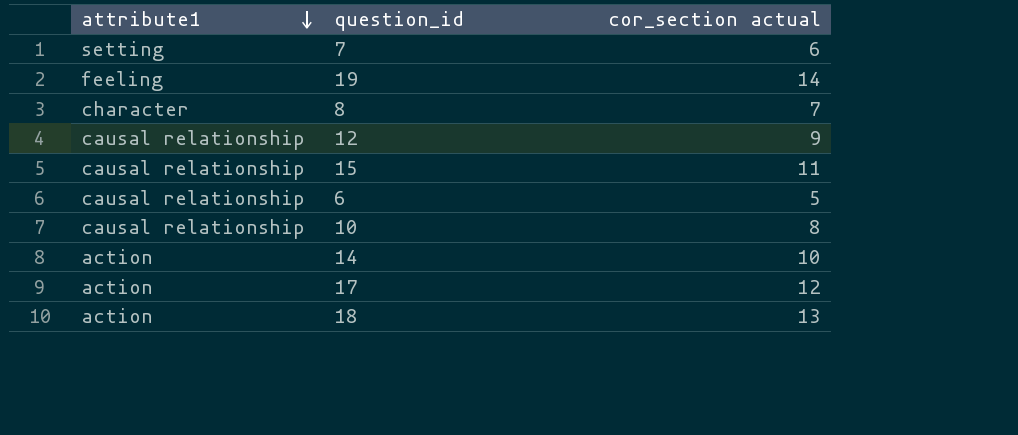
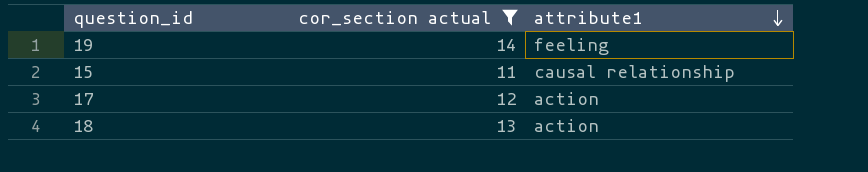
filter: none -> cor_section actual >= 11
column attribute1 | position: 1 -> 3

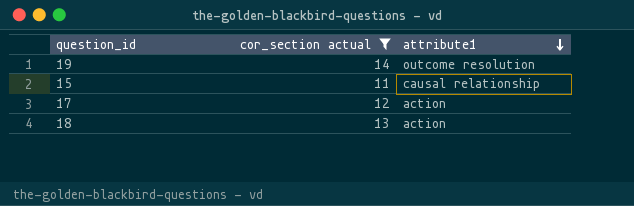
19 | attribute1: feeling -> outcome resolution

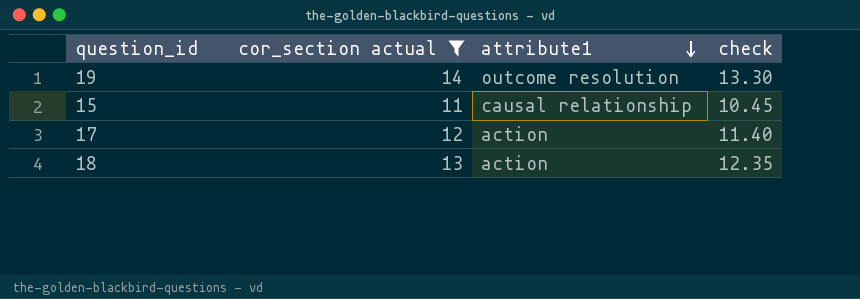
column check | formula: none -> [cor_section actual] * 0.95

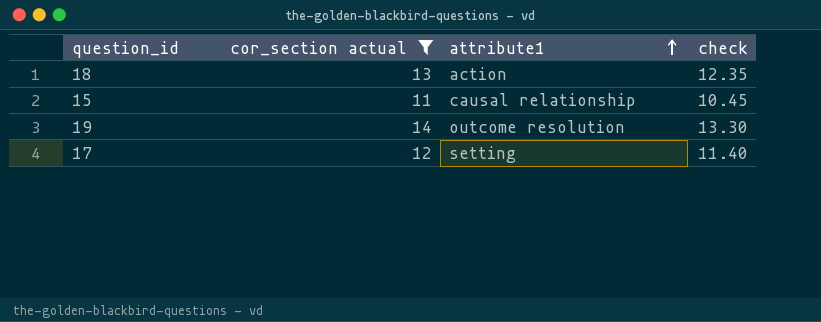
row order: attribute1 descending -> attribute1 ascending
17 | attribute1: action -> setting

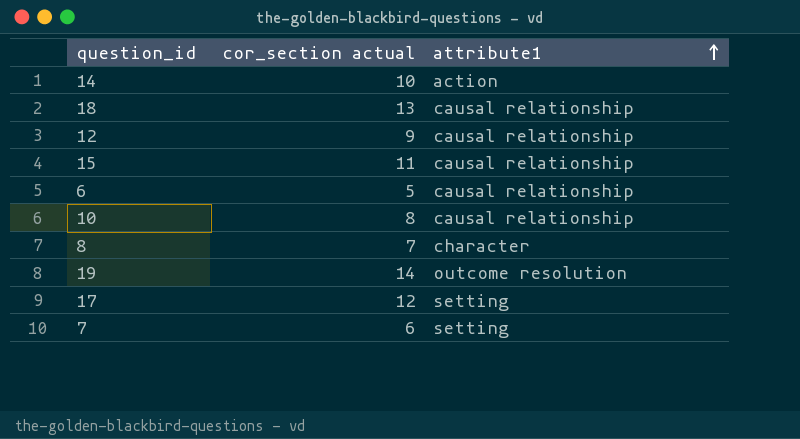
filter: cor_section actual >= 11 -> none
column check | formula: [cor_section actual] * 0.95 -> none
18 | attribute1: action -> causal relationship

